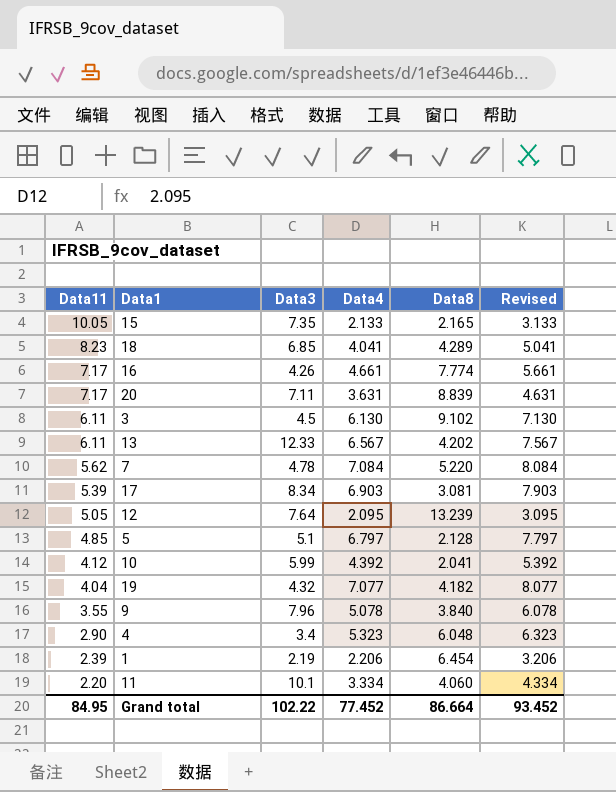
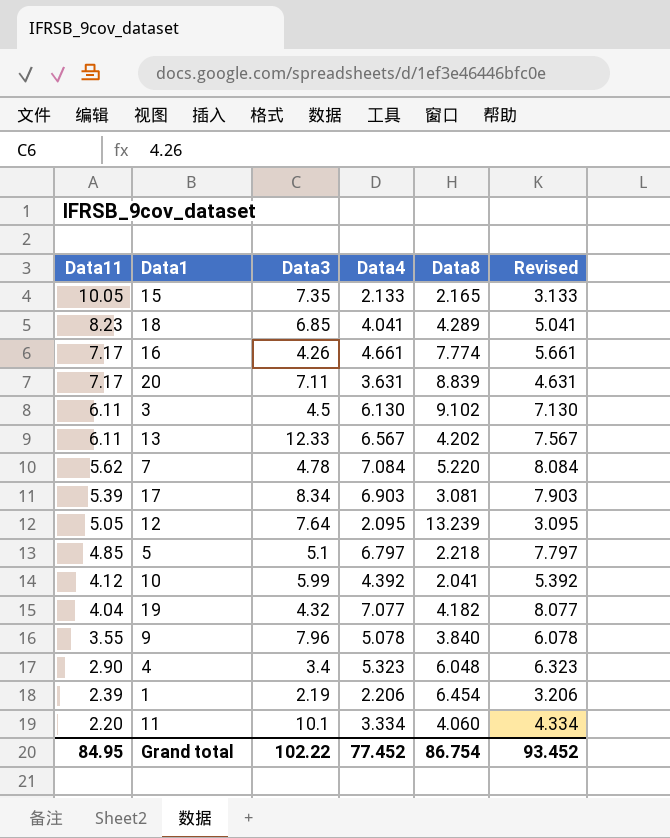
5 | Data8: 2.128 -> 2.218
Grand total | Data8: 86.664 -> 86.754

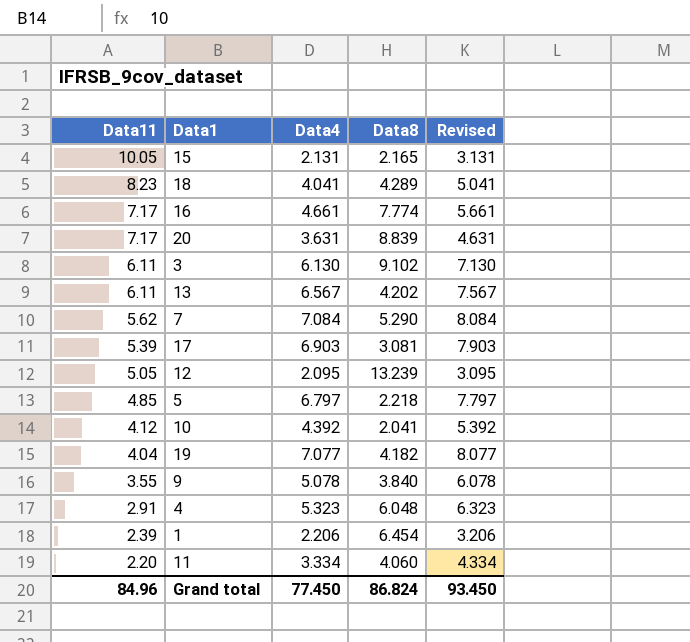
column Data3 | position: 3 -> none
15 | Data4: 2.133 -> 2.131
15 | Revised: 3.133 -> 3.131
7 | Data8: 5.220 -> 5.290
4 | Data11: 2.90 -> 2.91
Grand total | Data11: 84.95 -> 84.96
Grand total | Data4: 77.452 -> 77.450
Grand total | Data8: 86.754 -> 86.824
Grand total | Revised: 93.452 -> 93.450

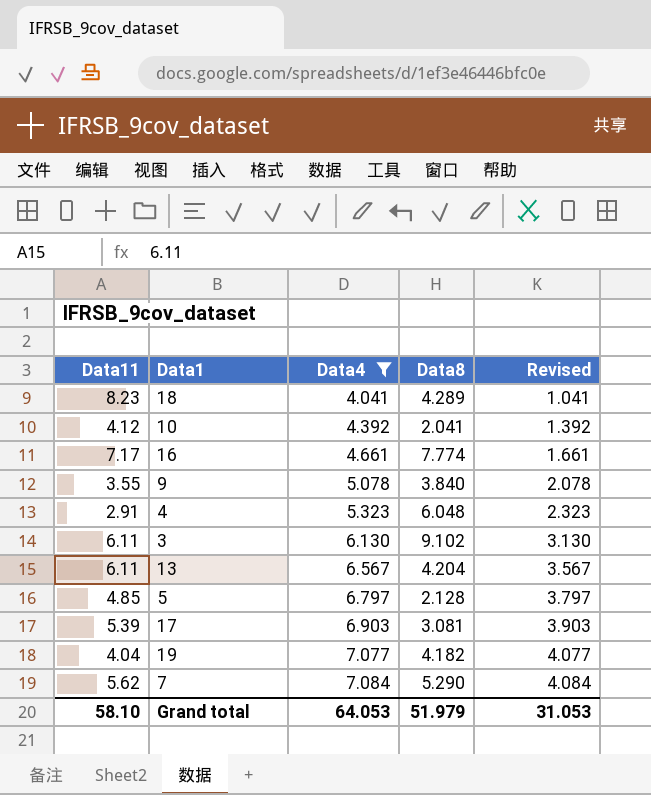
filter: none -> Data4 >= 4.041
row order: Data11 descending -> Data4 ascending
column Revised | formula: [Data4] + 1 -> [Data4] - 3
13 | Data8: 4.202 -> 4.204
5 | Data8: 2.218 -> 2.128
Grand total | Data11: 84.96 -> 58.10
Grand total | Data4: 77.450 -> 64.053
Grand total | Data8: 86.824 -> 51.979
Grand total | Revised: 93.450 -> 31.053

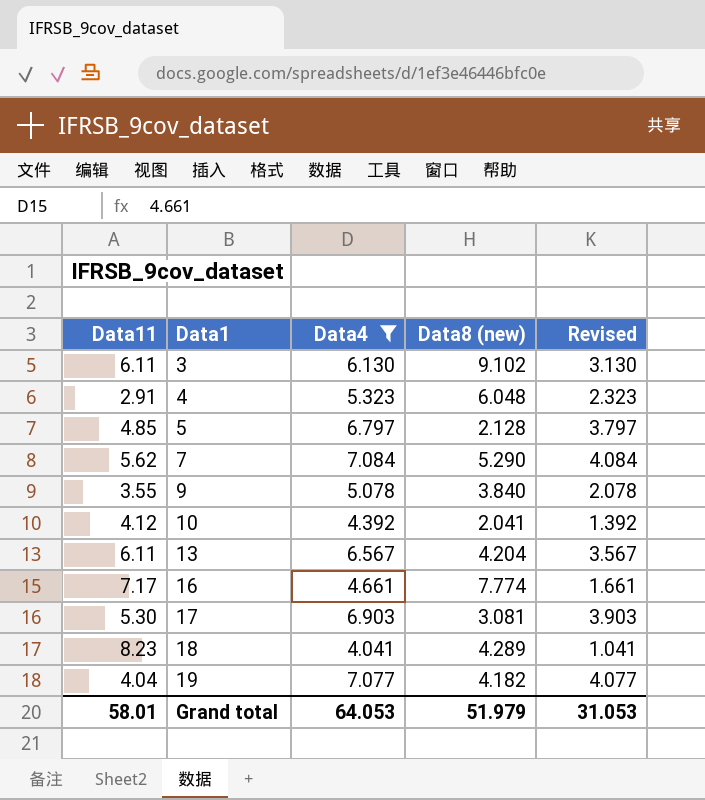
row order: Data4 ascending -> Data1 ascending
column name: Data8 -> Data8 (new)
17 | Data11: 5.39 -> 5.30
Grand total | Data11: 58.10 -> 58.01

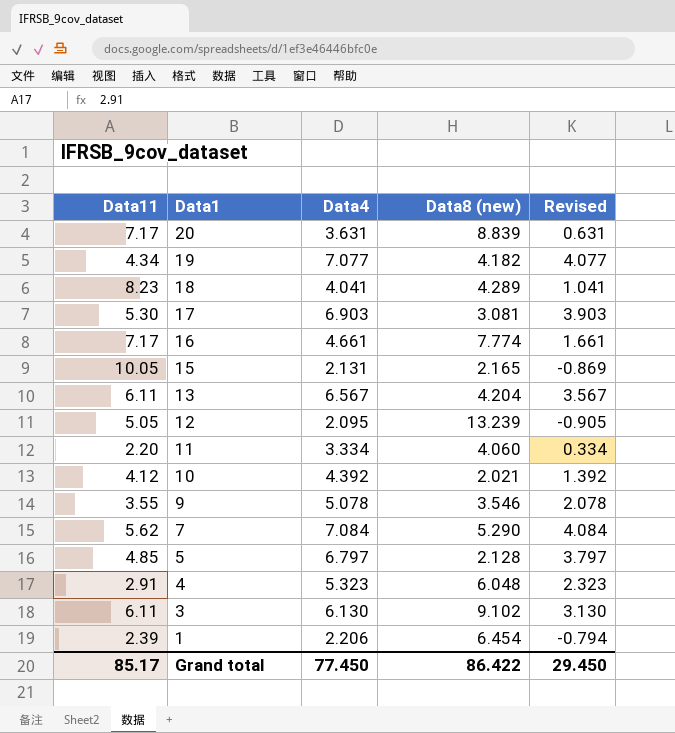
filter: Data4 >= 4.041 -> none
row order: Data1 ascending -> Data1 descending
19 | Data11: 4.04 -> 4.34
10 | Data8 (new): 2.041 -> 2.021
9 | Data8 (new): 3.840 -> 3.546
Grand total | Data11: 58.01 -> 85.17
Grand total | Data4: 64.053 -> 77.450
Grand total | Data8 (new): 51.979 -> 86.422
Grand total | Revised: 31.053 -> 29.450

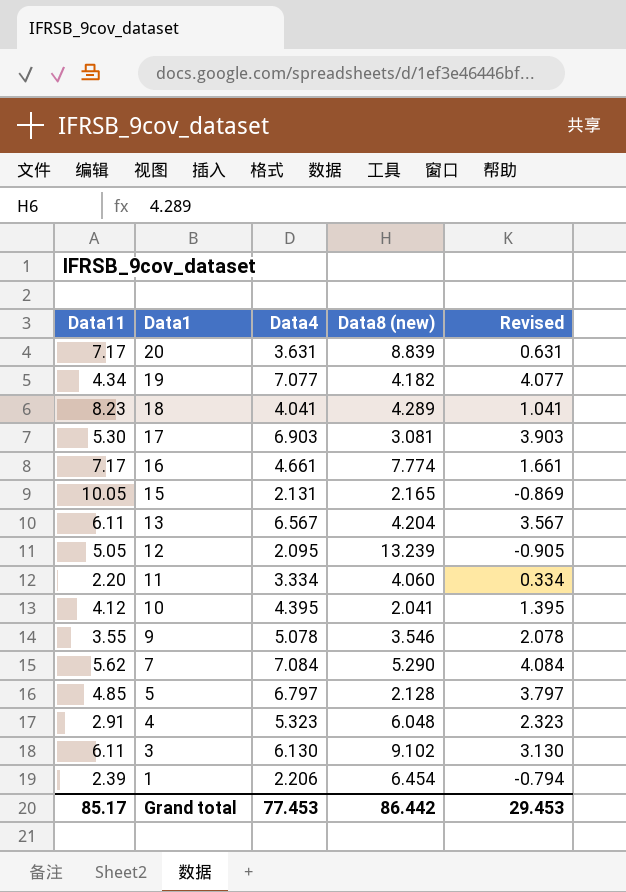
10 | Data4: 4.392 -> 4.395
10 | Data8 (new): 2.021 -> 2.041
10 | Revised: 1.392 -> 1.395
Grand total | Data4: 77.450 -> 77.453
Grand total | Data8 (new): 86.422 -> 86.442
Grand total | Revised: 29.450 -> 29.453

